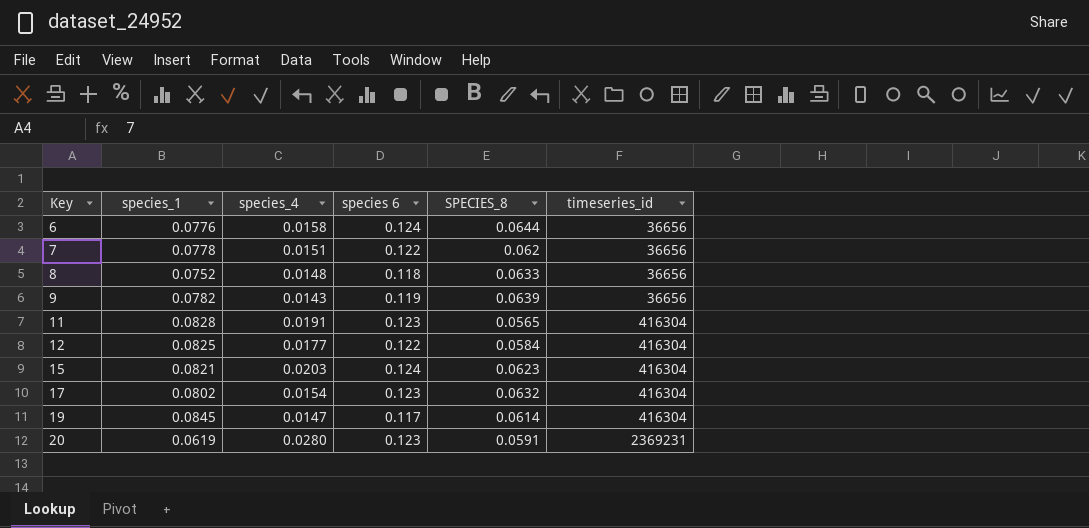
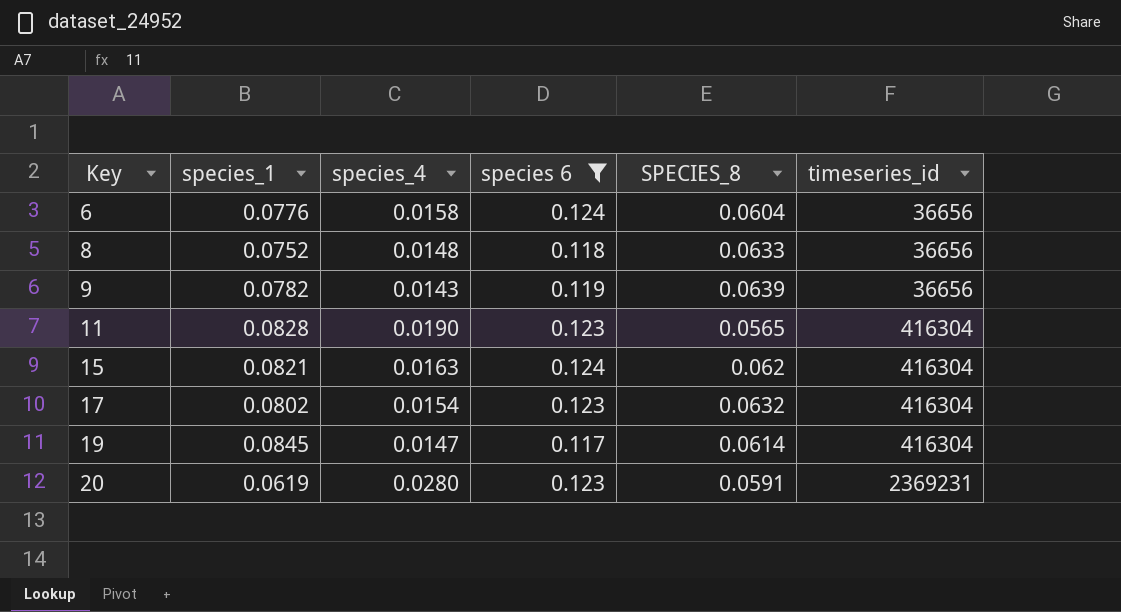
filter: none -> species 6 != 0.122
6 | SPECIES_8: 0.0644 -> 0.0604
11 | species_4: 0.0191 -> 0.0190
15 | species_4: 0.0203 -> 0.0163
15 | SPECIES_8: 0.0623 -> 0.062

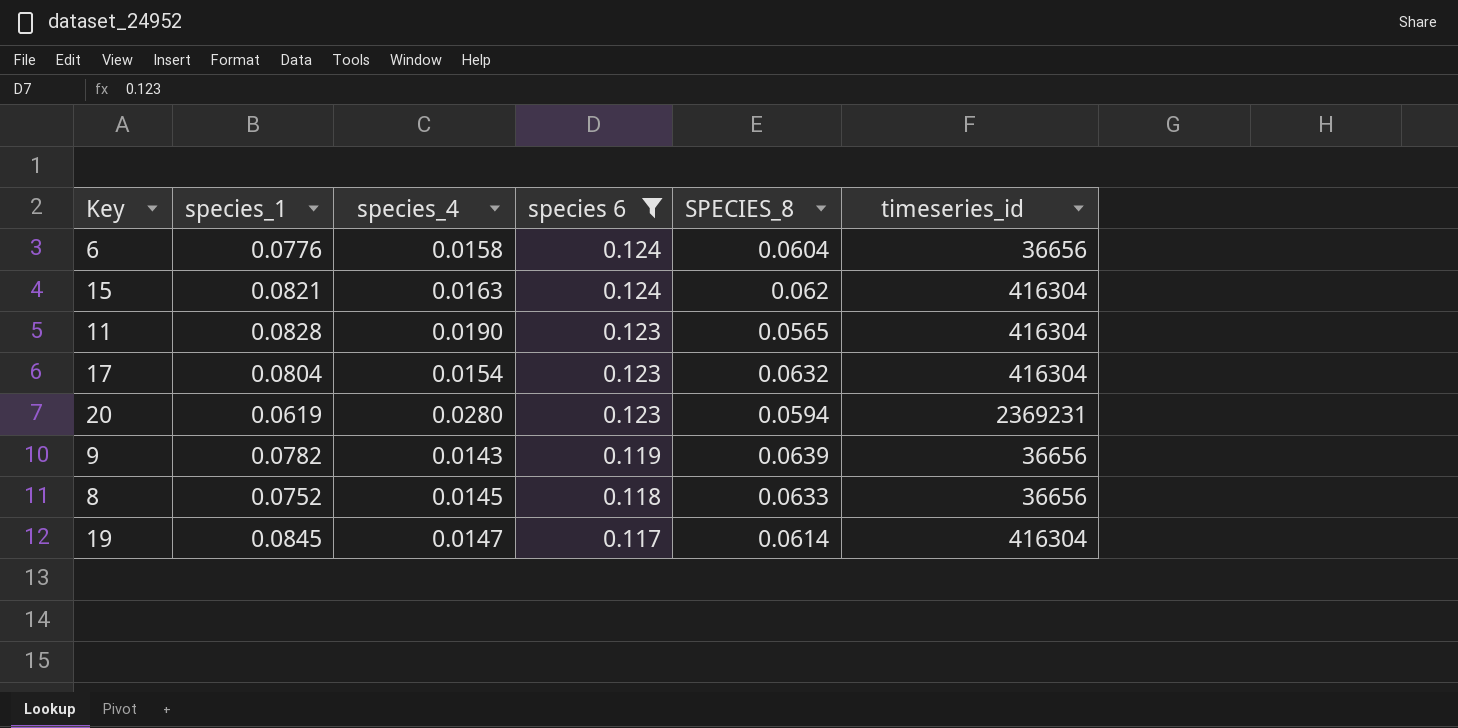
row order: Key ascending -> species 6 descending
17 | species_1: 0.0802 -> 0.0804
20 | SPECIES_8: 0.0591 -> 0.0594
8 | species_4: 0.0148 -> 0.0145

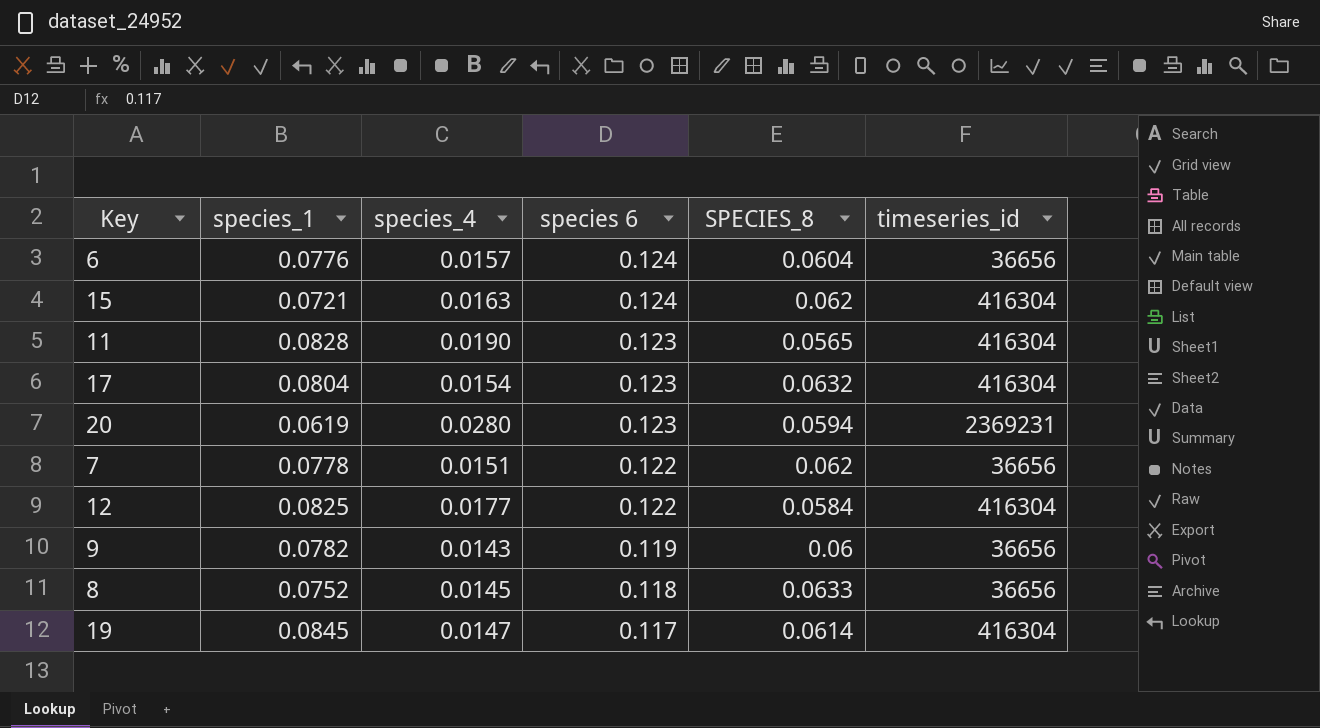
filter: species 6 != 0.122 -> none
6 | species_4: 0.0158 -> 0.0157
15 | species_1: 0.0821 -> 0.0721
9 | SPECIES_8: 0.0639 -> 0.06

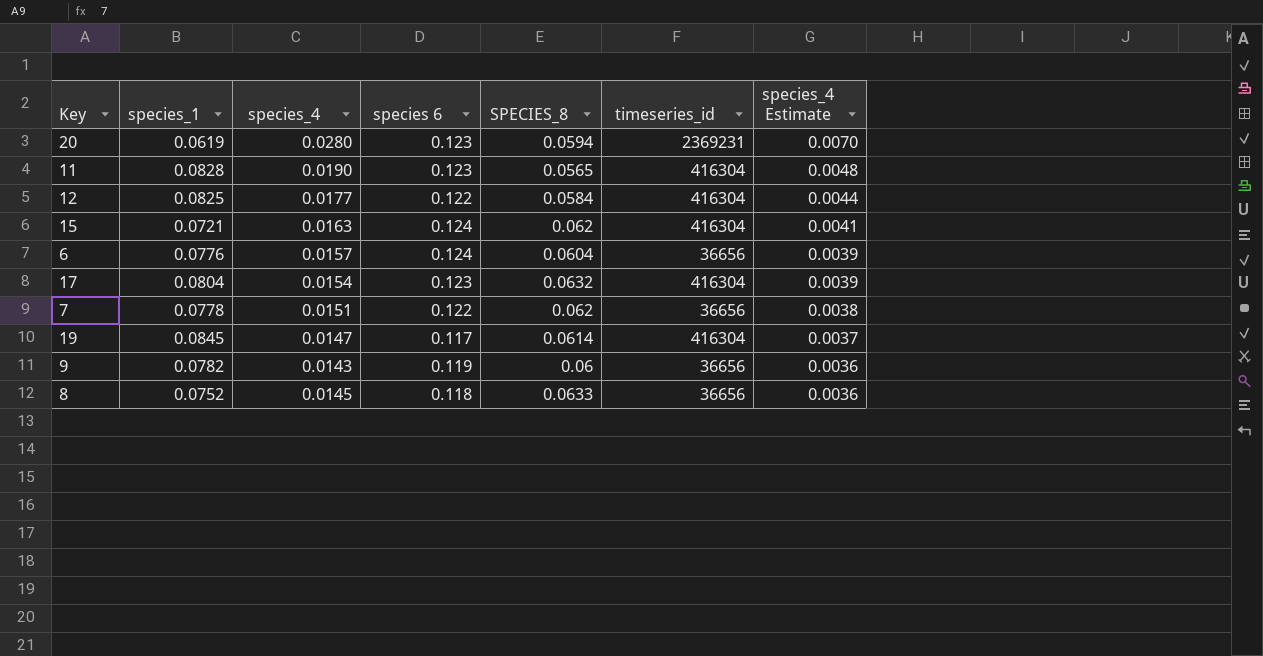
row order: species 6 descending -> species_4 Estimate descending
column species_4 Estimate | formula: none -> [species_4] * 0.25

